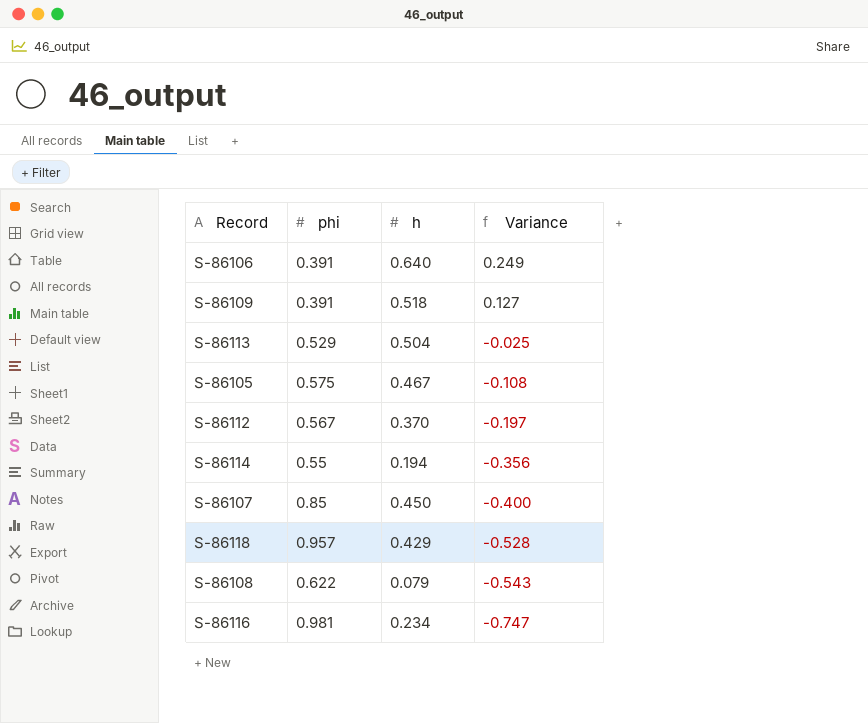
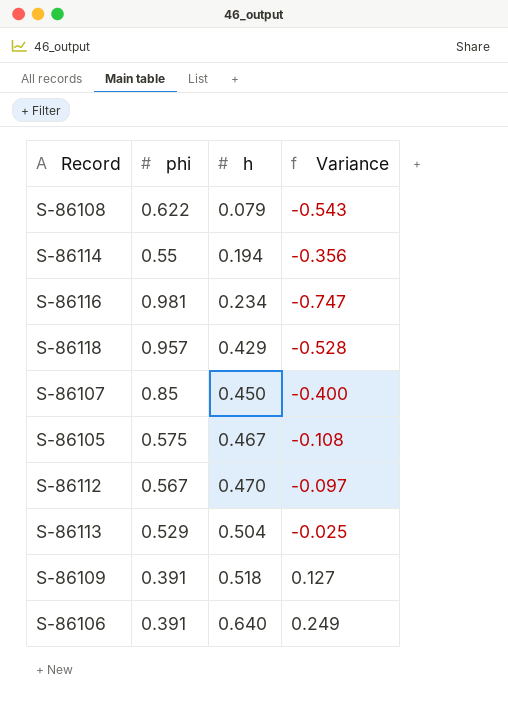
row order: Variance descending -> h ascending
S-86112 | h: 0.370 -> 0.470
S-86112 | Variance: -0.197 -> -0.097

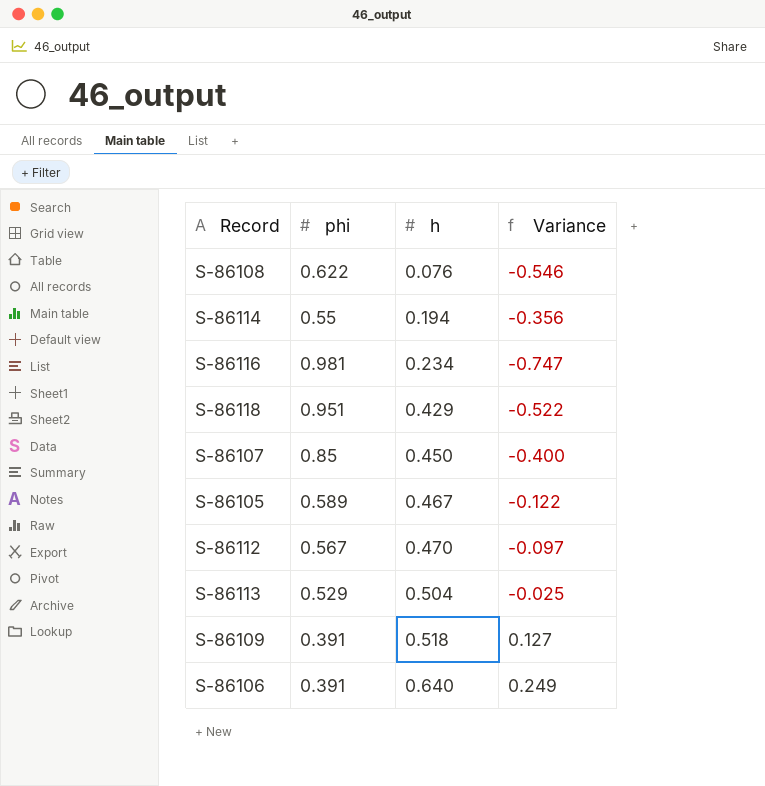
S-86108 | h: 0.079 -> 0.076
S-86108 | Variance: -0.543 -> -0.546
S-86118 | phi: 0.957 -> 0.951
S-86118 | Variance: -0.528 -> -0.522
S-86105 | phi: 0.575 -> 0.589
S-86105 | Variance: -0.108 -> -0.122

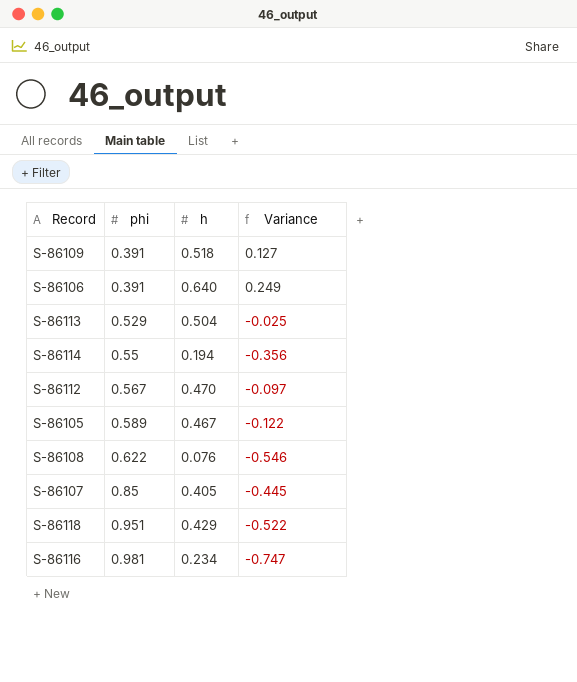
row order: h ascending -> phi ascending
S-86107 | h: 0.450 -> 0.405
S-86107 | Variance: -0.400 -> -0.445

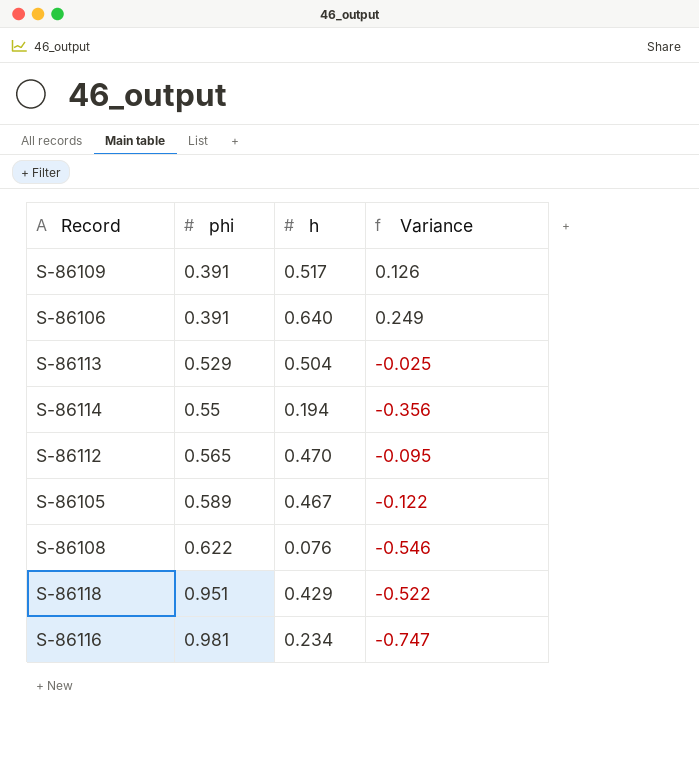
row S-86107: 0.85 | 0.405 | -0.445 -> none
S-86109 | h: 0.518 -> 0.517
S-86109 | Variance: 0.127 -> 0.126
S-86112 | phi: 0.567 -> 0.565
S-86112 | Variance: -0.097 -> -0.095

